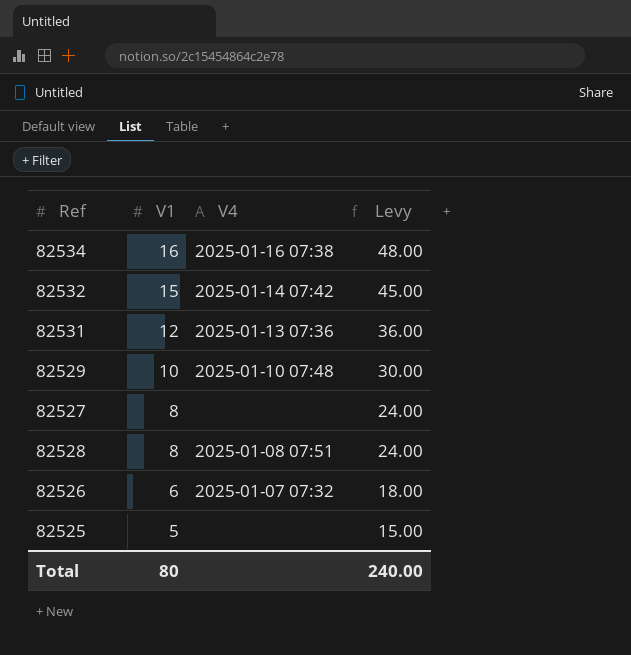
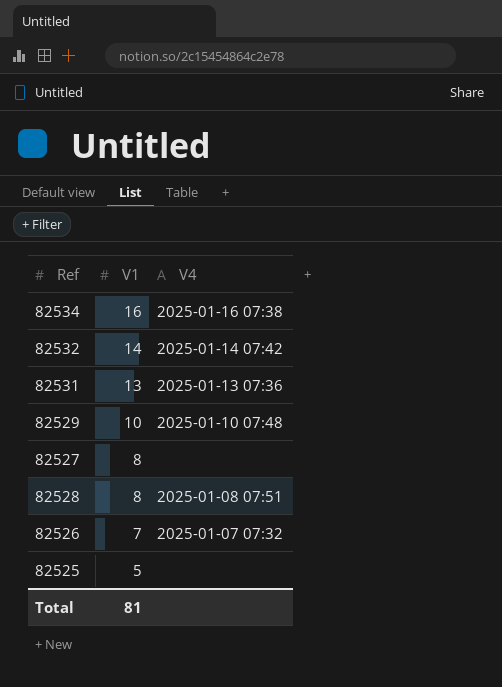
column Levy | formula: [V1] * 3 -> none
82532 | V1: 15 -> 14
82531 | V1: 12 -> 13
82526 | V1: 6 -> 7
Total | V1: 80 -> 81

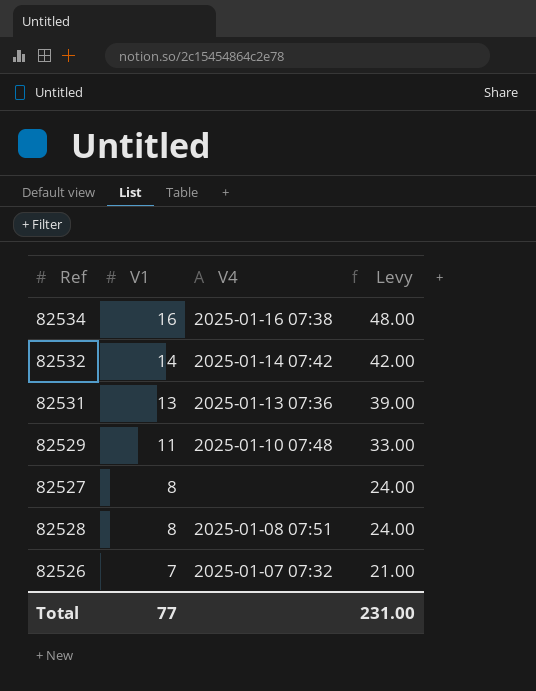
column Levy | formula: none -> [V1] * 3
row 82525: 5 | none -> none
82529 | V1: 10 -> 11
Total | V1: 81 -> 77

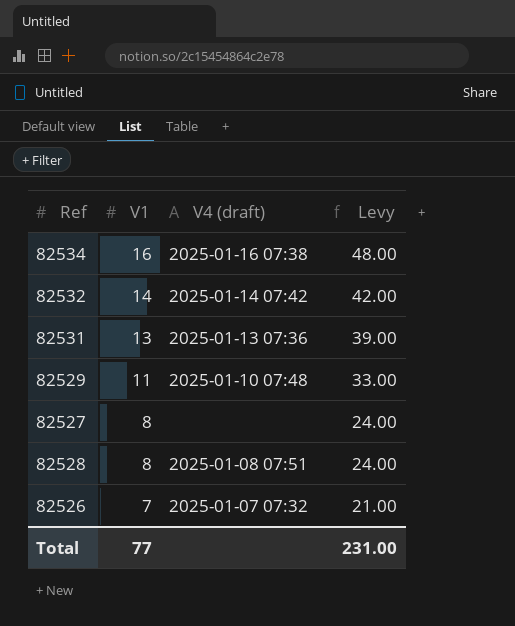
column name: V4 -> V4 (draft)

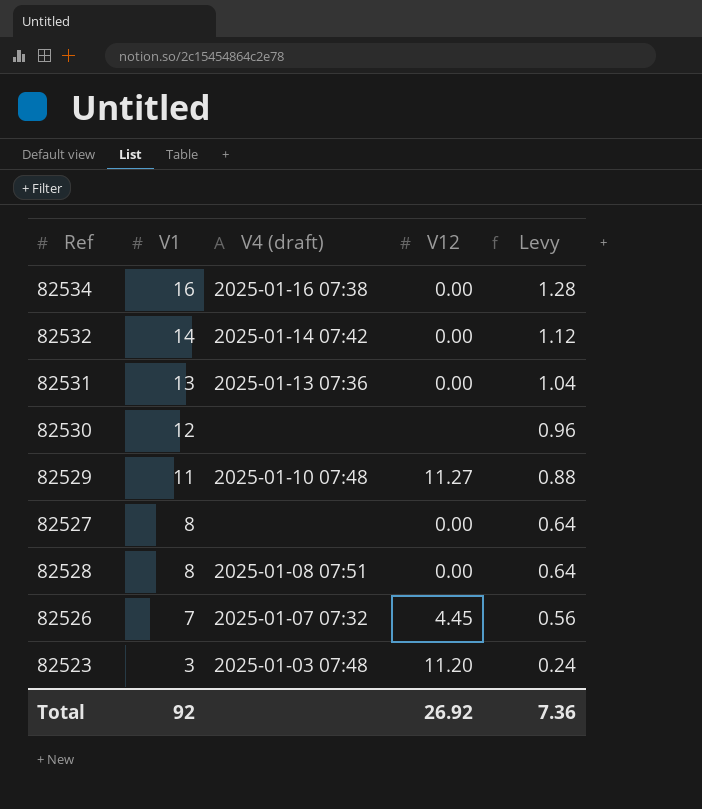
column V12 | position: none -> 4
column Levy | formula: [V1] * 3 -> [V1] * 0.08
row 82530: none -> 12 | none | none | 0.96
row 82523: none -> 3 | 2025-01-03 07:48 | 11.20 | 0.24
Total | V1: 77 -> 92
Total | Levy: 231.00 -> 7.36

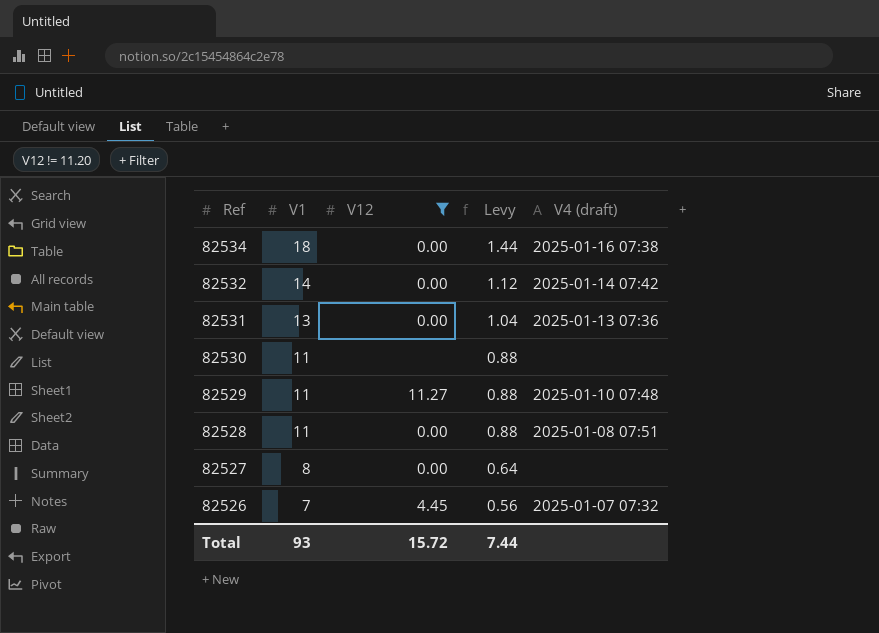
filter: none -> V12 != 11.20
row order: V1 descending -> Ref descending
column V4 (draft) | position: 3 -> 5
82534 | V1: 16 -> 18
82534 | Levy: 1.28 -> 1.44
82530 | V1: 12 -> 11
82530 | Levy: 0.96 -> 0.88
82528 | V1: 8 -> 11
82528 | Levy: 0.64 -> 0.88
Total | V1: 92 -> 93
Total | V12: 26.92 -> 15.72
Total | Levy: 7.36 -> 7.44

